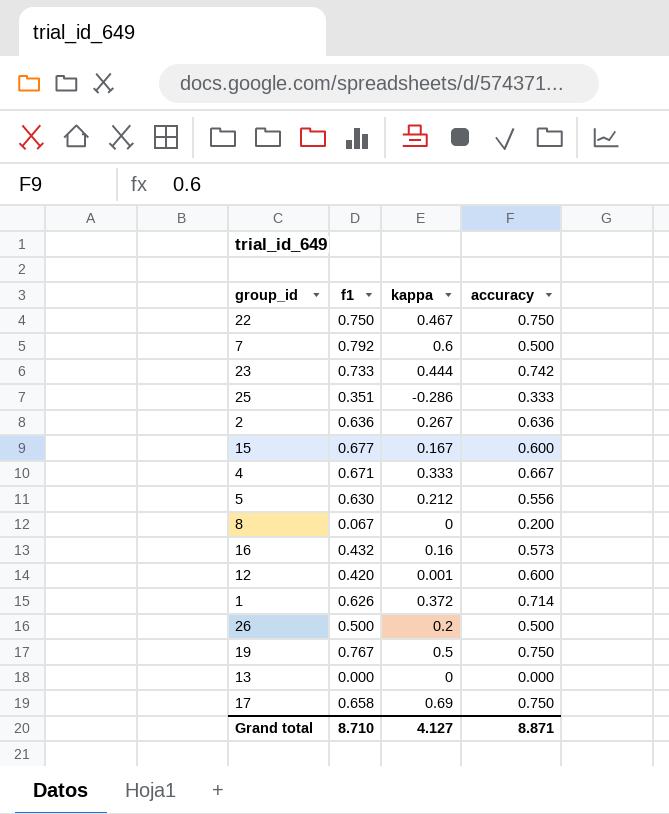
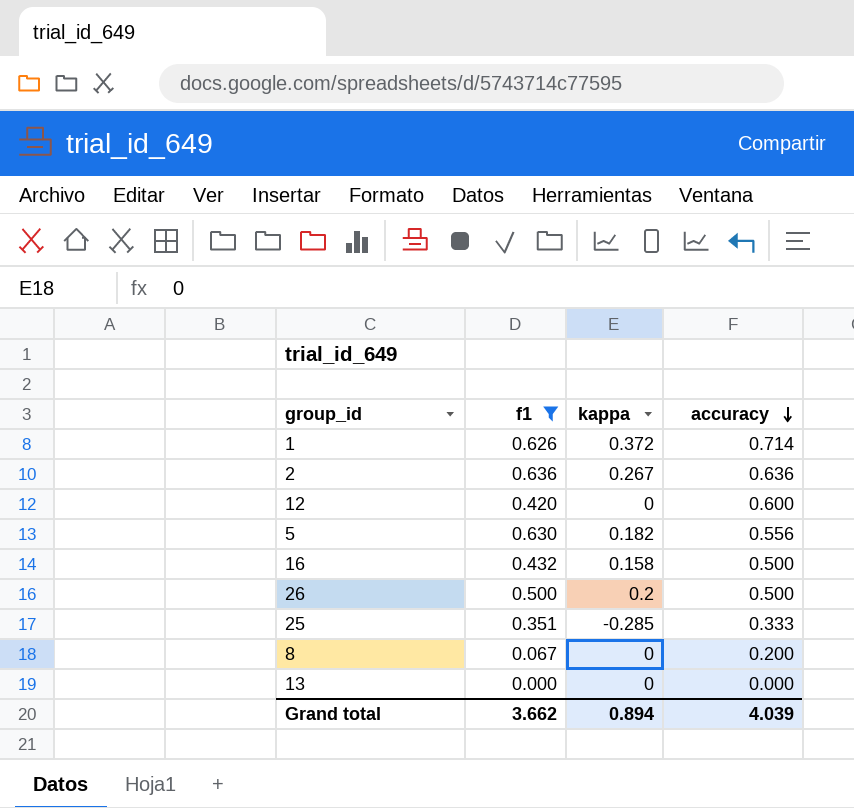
filter: none -> f1 <= 0.636
row order: none -> accuracy descending
12 | kappa: 0.001 -> 0
5 | kappa: 0.212 -> 0.182
16 | kappa: 0.16 -> 0.158
16 | accuracy: 0.573 -> 0.500
25 | kappa: -0.286 -> -0.285
Grand total | f1: 8.710 -> 3.662
Grand total | kappa: 4.127 -> 0.894
Grand total | accuracy: 8.871 -> 4.039

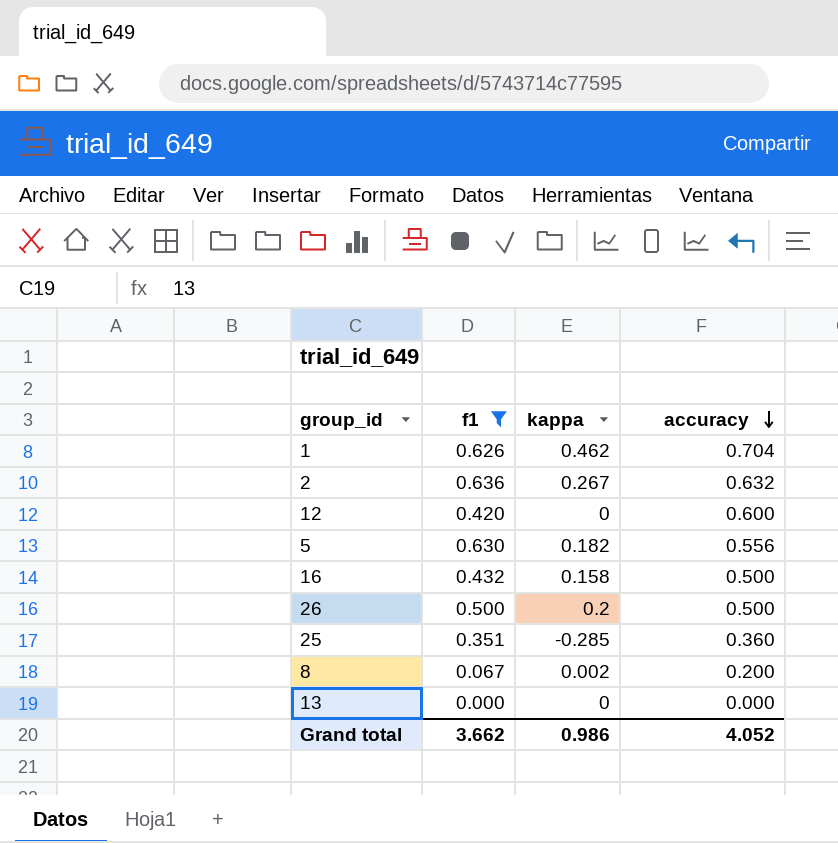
1 | kappa: 0.372 -> 0.462
1 | accuracy: 0.714 -> 0.704
2 | accuracy: 0.636 -> 0.632
25 | accuracy: 0.333 -> 0.360
8 | kappa: 0 -> 0.002
Grand total | kappa: 0.894 -> 0.986
Grand total | accuracy: 4.039 -> 4.052

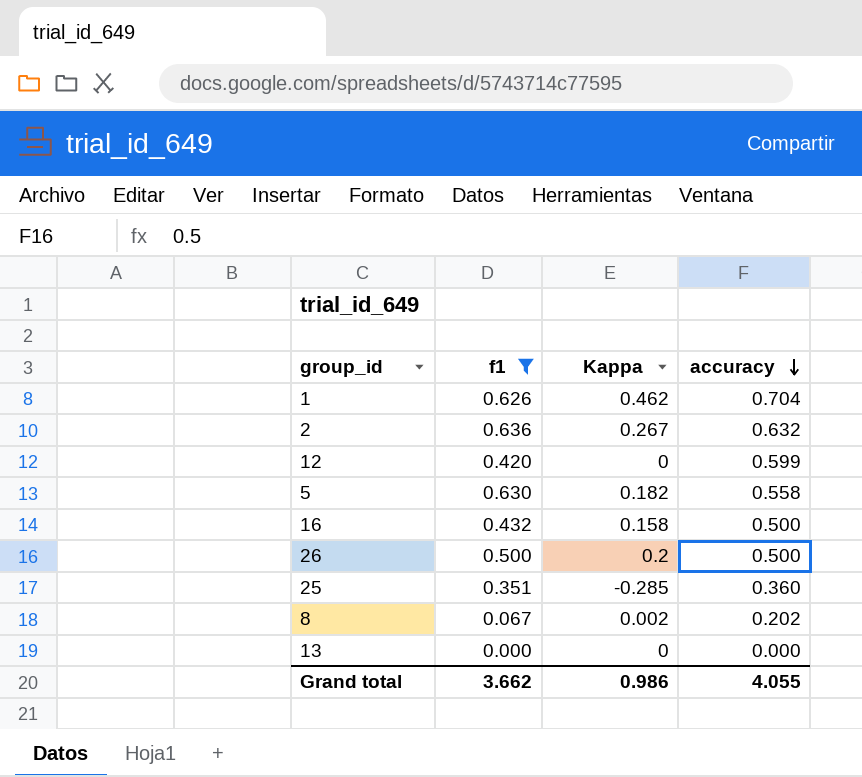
column name: kappa -> Kappa
12 | accuracy: 0.600 -> 0.599
5 | accuracy: 0.556 -> 0.558
8 | accuracy: 0.200 -> 0.202
Grand total | accuracy: 4.052 -> 4.055

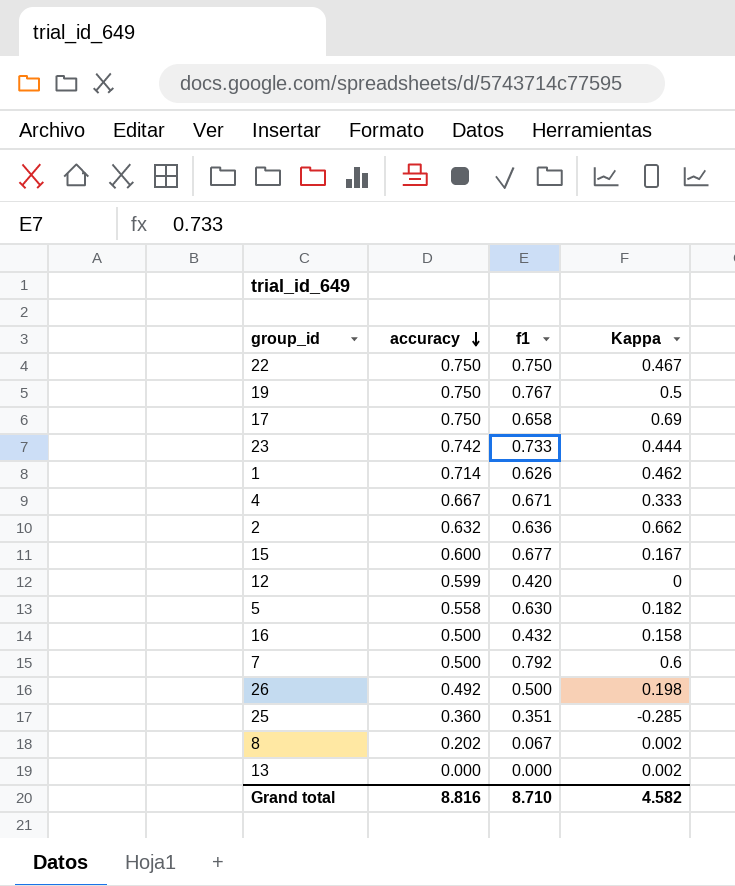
filter: f1 <= 0.636 -> none
column accuracy | position: 4 -> 2
1 | accuracy: 0.704 -> 0.714
2 | Kappa: 0.267 -> 0.662
26 | accuracy: 0.500 -> 0.492
26 | Kappa: 0.2 -> 0.198
13 | Kappa: 0 -> 0.002
Grand total | accuracy: 4.055 -> 8.816
Grand total | f1: 3.662 -> 8.710
Grand total | Kappa: 0.986 -> 4.582

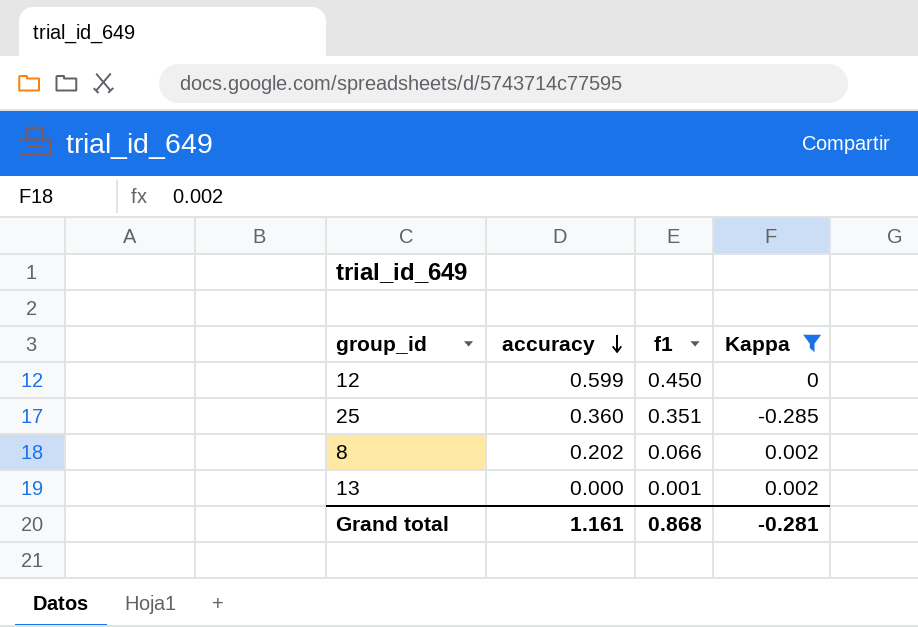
filter: none -> Kappa <= 0.002
12 | f1: 0.420 -> 0.450
8 | f1: 0.067 -> 0.066
13 | f1: 0.000 -> 0.001
Grand total | accuracy: 8.816 -> 1.161
Grand total | f1: 8.710 -> 0.868
Grand total | Kappa: 4.582 -> -0.281

